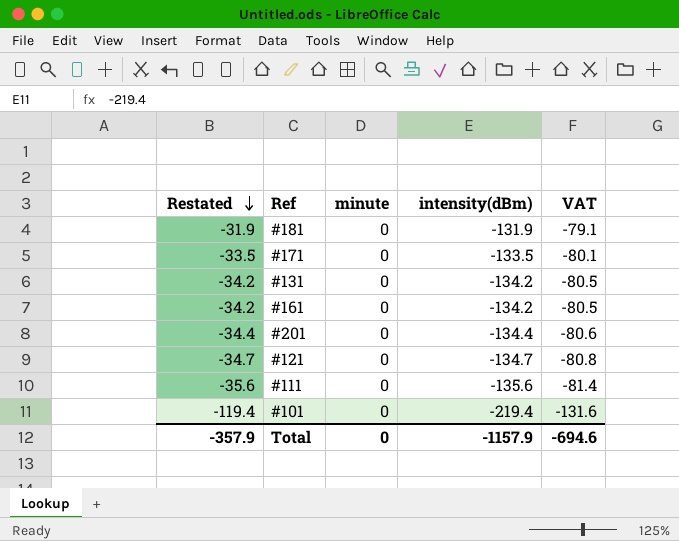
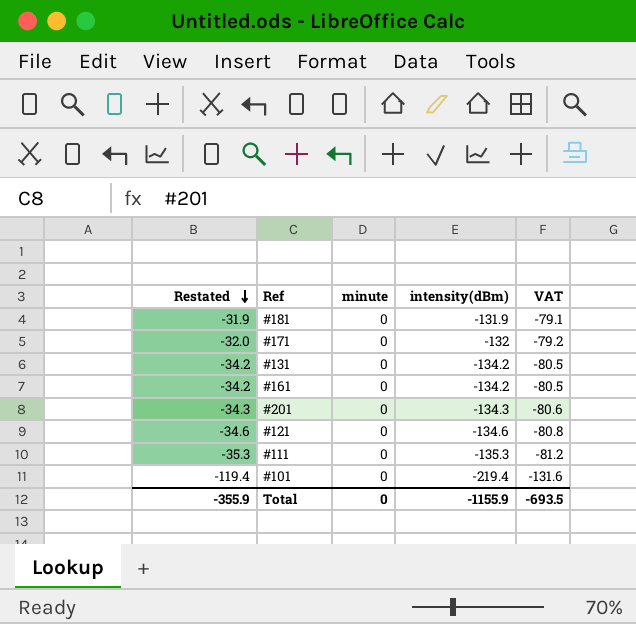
#171 | Restated: -33.5 -> -32.0
#171 | intensity(dBm): -133.5 -> -132
#171 | VAT: -80.1 -> -79.2
#201 | Restated: -34.4 -> -34.3
#201 | intensity(dBm): -134.4 -> -134.3
#121 | Restated: -34.7 -> -34.6
#121 | intensity(dBm): -134.7 -> -134.6
#111 | Restated: -35.6 -> -35.3
#111 | intensity(dBm): -135.6 -> -135.3
#111 | VAT: -81.4 -> -81.2
Total | Restated: -357.9 -> -355.9
Total | intensity(dBm): -1157.9 -> -1155.9
Total | VAT: -694.6 -> -693.5

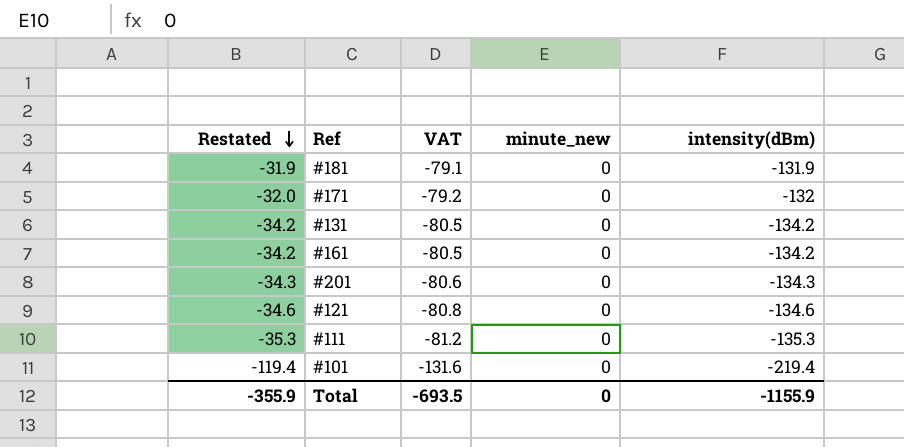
column VAT | position: 5 -> 3
column name: minute -> minute_new

